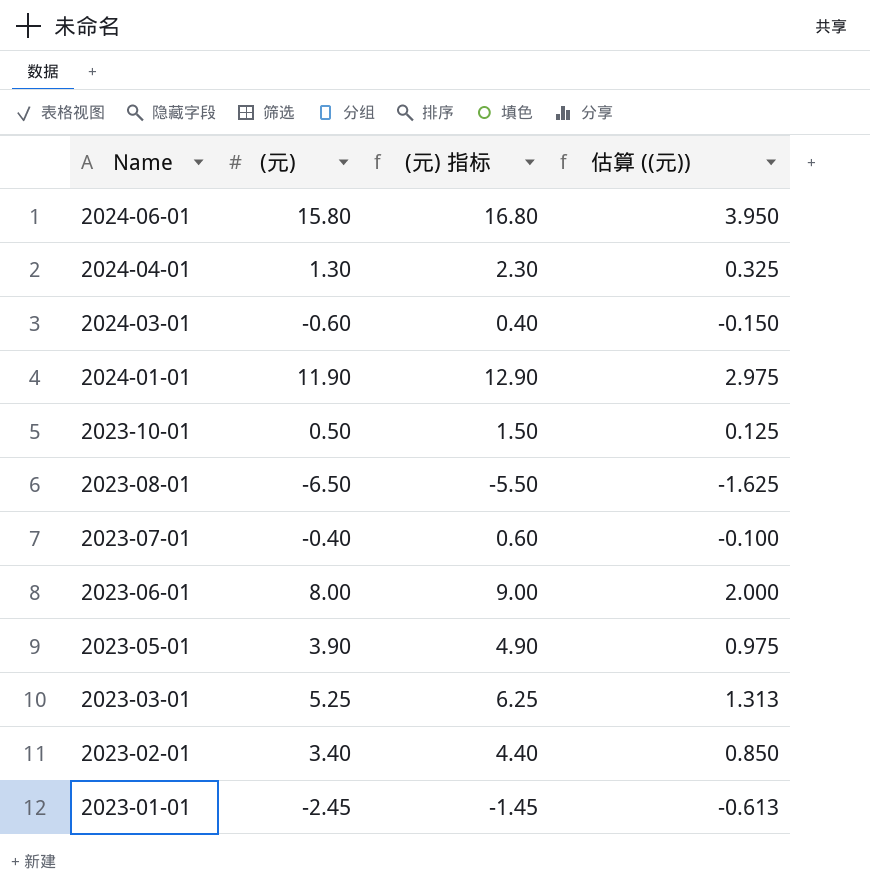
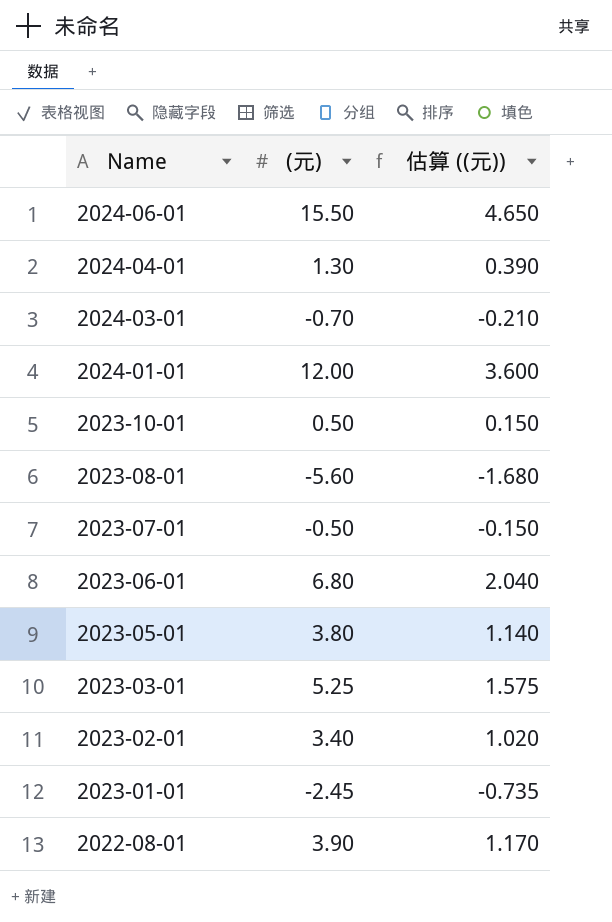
column (元) 指标 | formula: [(元)] + 1 -> none
column 估算 ((元)) | formula: [(元)] * 0.25 -> [(元)] * 0.3
2024-06-01 | (元): 15.80 -> 15.50
2024-03-01 | (元): -0.60 -> -0.70
2024-01-01 | (元): 11.90 -> 12.00
2023-08-01 | (元): -6.50 -> -5.60
2023-07-01 | (元): -0.40 -> -0.50
2023-06-01 | (元): 8.00 -> 6.80
2023-05-01 | (元): 3.90 -> 3.80
row 2022-08-01: none -> 3.90 | 1.170

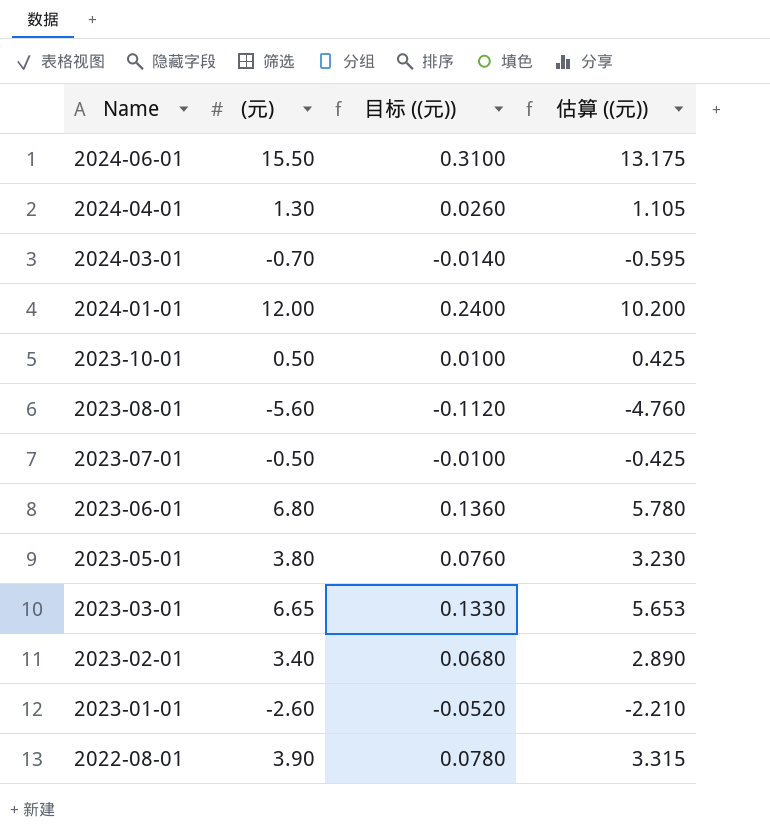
column 目标 ((元)) | formula: none -> [(元)] * 0.02
column 估算 ((元)) | formula: [(元)] * 0.3 -> [(元)] * 0.85
2023-03-01 | (元): 5.25 -> 6.65
2023-01-01 | (元): -2.45 -> -2.60

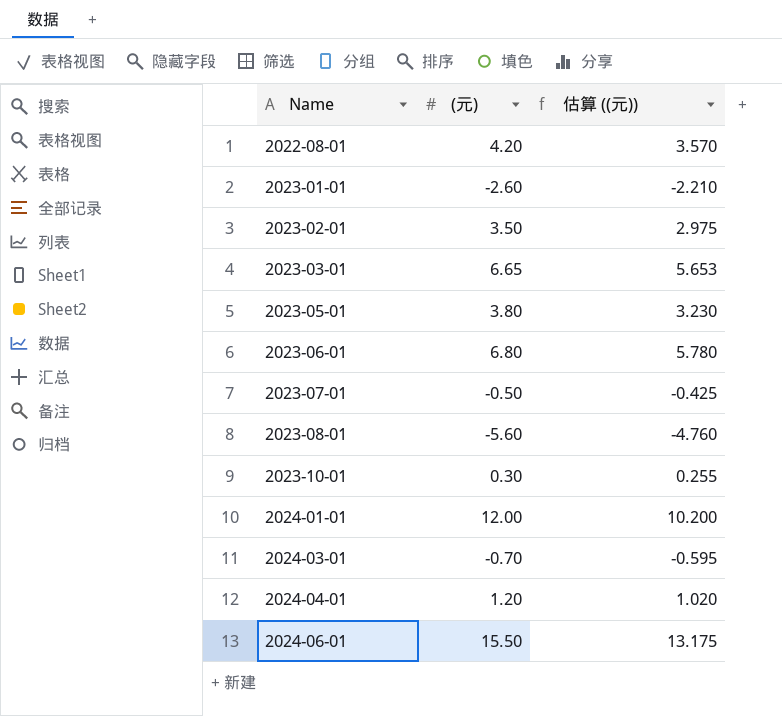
row order: Name descending -> Name ascending
column 目标 ((元)) | formula: [(元)] * 0.02 -> none
2022-08-01 | (元): 3.90 -> 4.20
2022-08-01 | 估算 ((元)): 3.315 -> 3.570
2023-02-01 | (元): 3.40 -> 3.50
2023-02-01 | 估算 ((元)): 2.890 -> 2.975
2023-10-01 | (元): 0.50 -> 0.30
2023-10-01 | 估算 ((元)): 0.425 -> 0.255
2024-04-01 | (元): 1.30 -> 1.20
2024-04-01 | 估算 ((元)): 1.105 -> 1.020

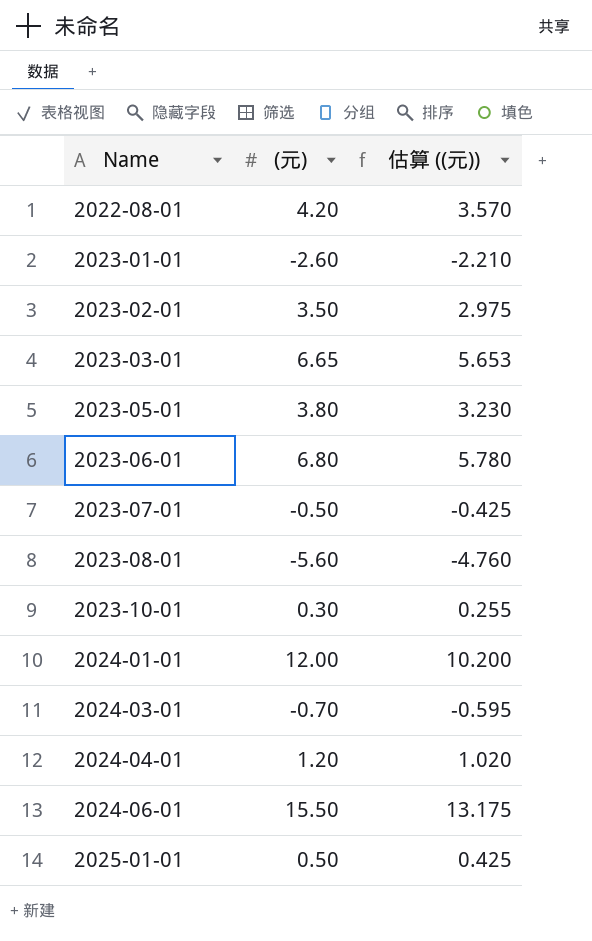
row 2025-01-01: none -> 0.50 | 0.425

